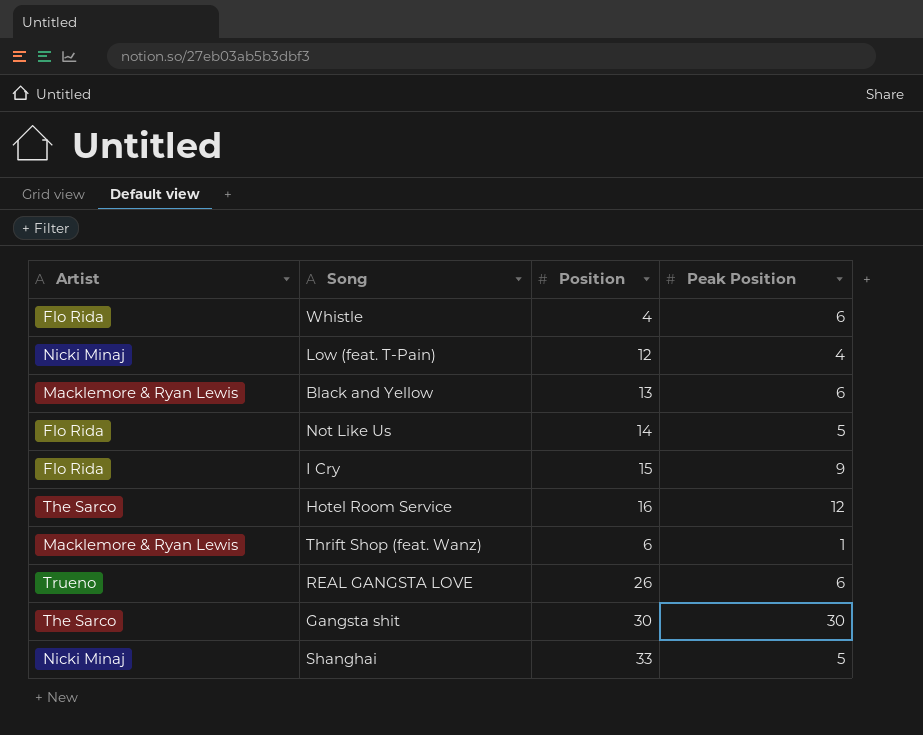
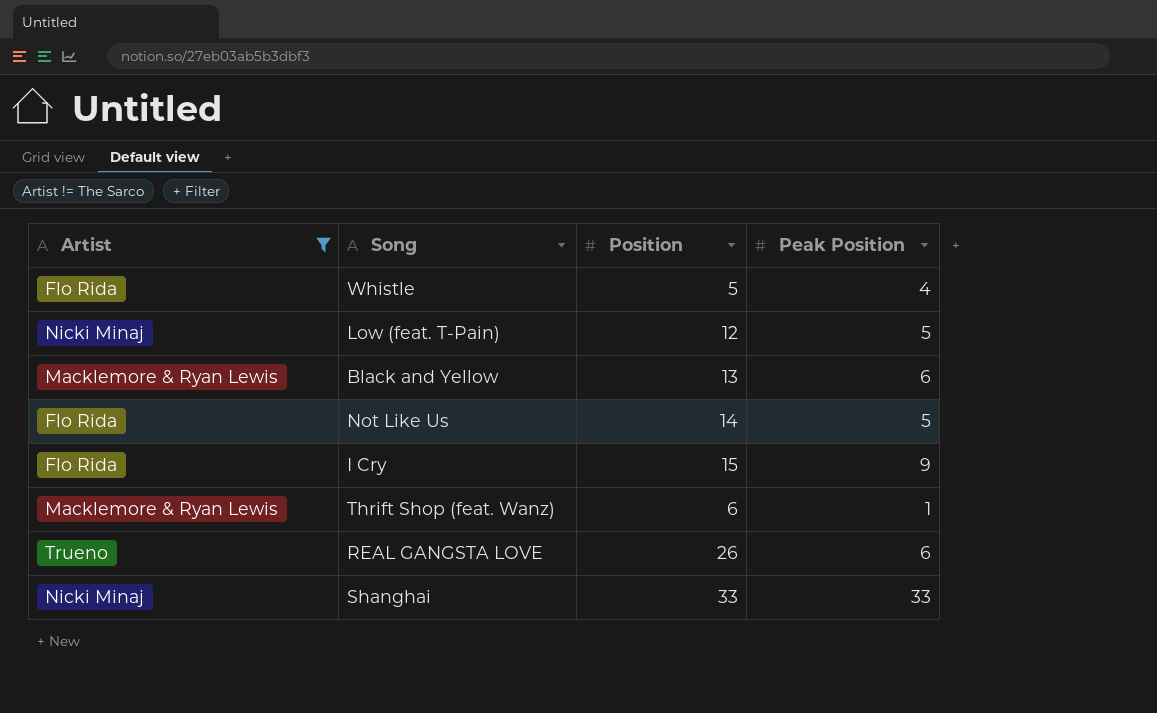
filter: none -> Artist != The Sarco
Whistle | Position: 4 -> 5
Whistle | Peak Position: 6 -> 4
Low (feat. T-Pain) | Peak Position: 4 -> 5
Shanghai | Peak Position: 5 -> 33

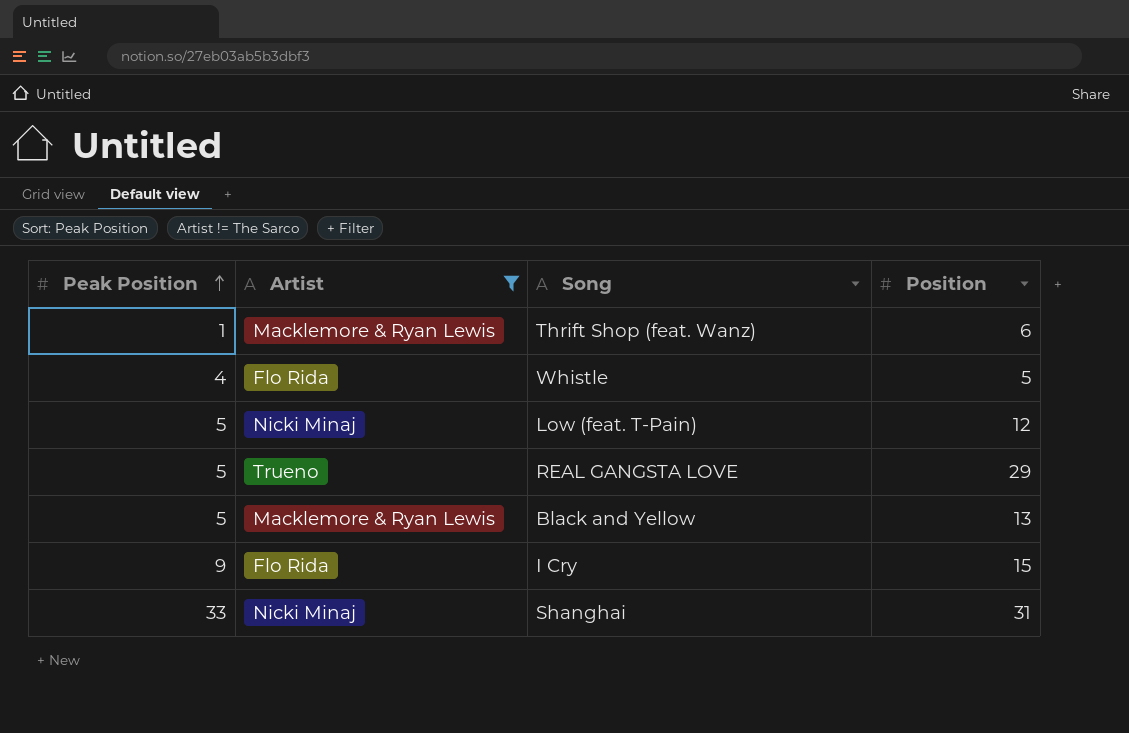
row order: none -> Peak Position ascending
column Peak Position | position: 4 -> 1
row Not Like Us: Flo Rida | 14 | 5 -> none
REAL GANGSTA LOVE | Peak Position: 6 -> 5
REAL GANGSTA LOVE | Position: 26 -> 29
Black and Yellow | Peak Position: 6 -> 5
Shanghai | Position: 33 -> 31

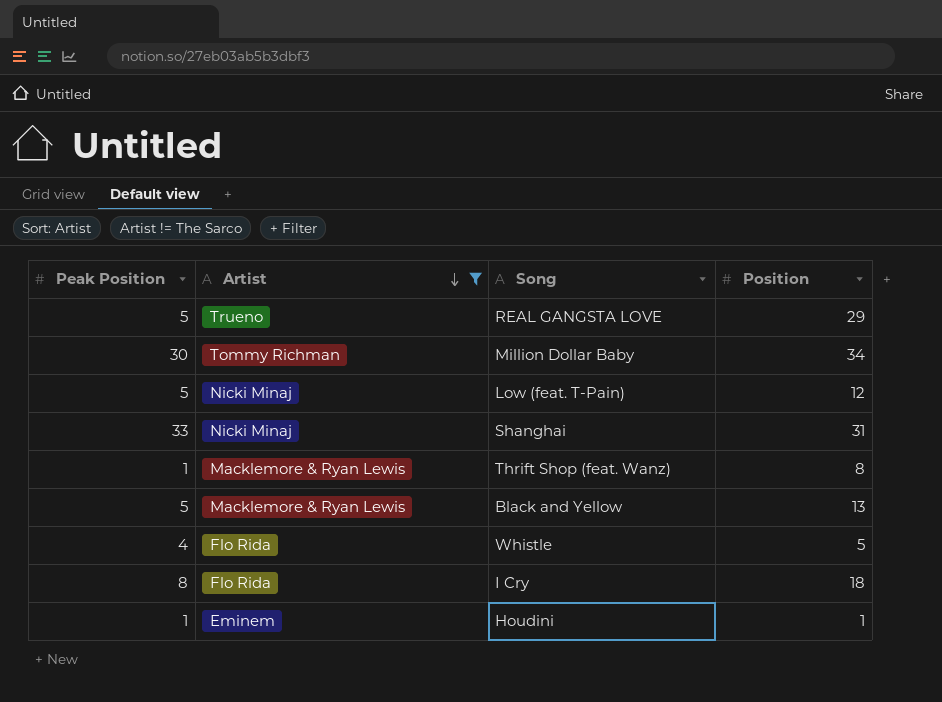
row order: Peak Position ascending -> Artist descending
row Million Dollar Baby: none -> 30 | Tommy Richman | 34
Thrift Shop (feat. Wanz) | Position: 6 -> 8
I Cry | Peak Position: 9 -> 8
I Cry | Position: 15 -> 18
row Houdini: none -> 1 | Eminem | 1

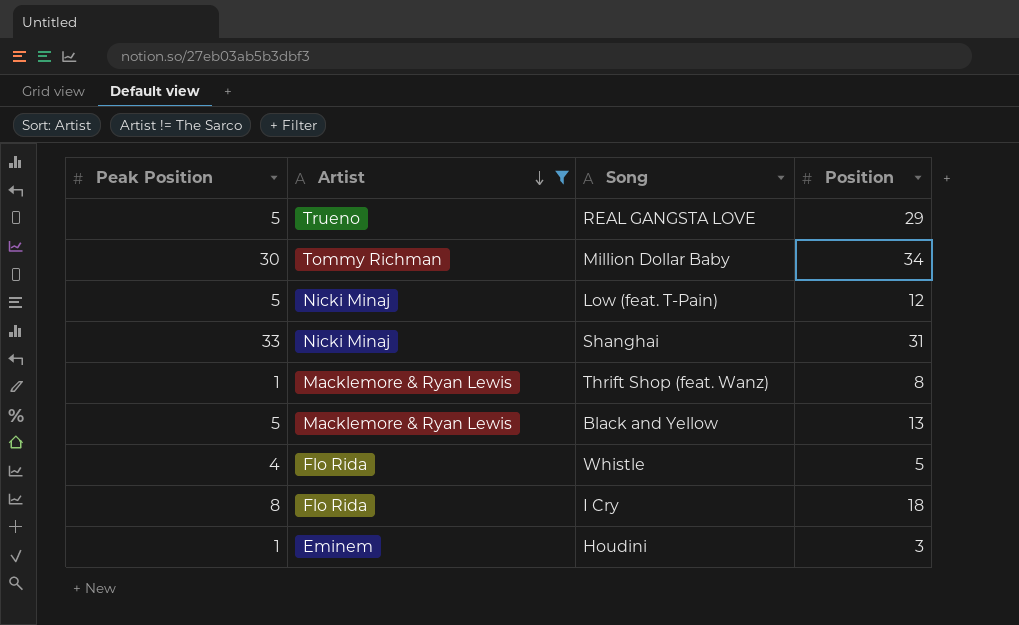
Houdini | Position: 1 -> 3

